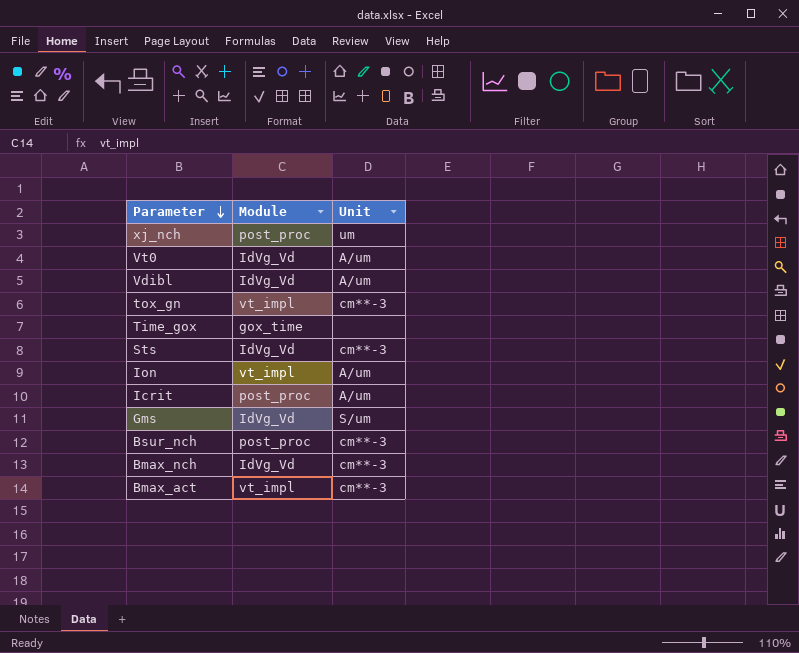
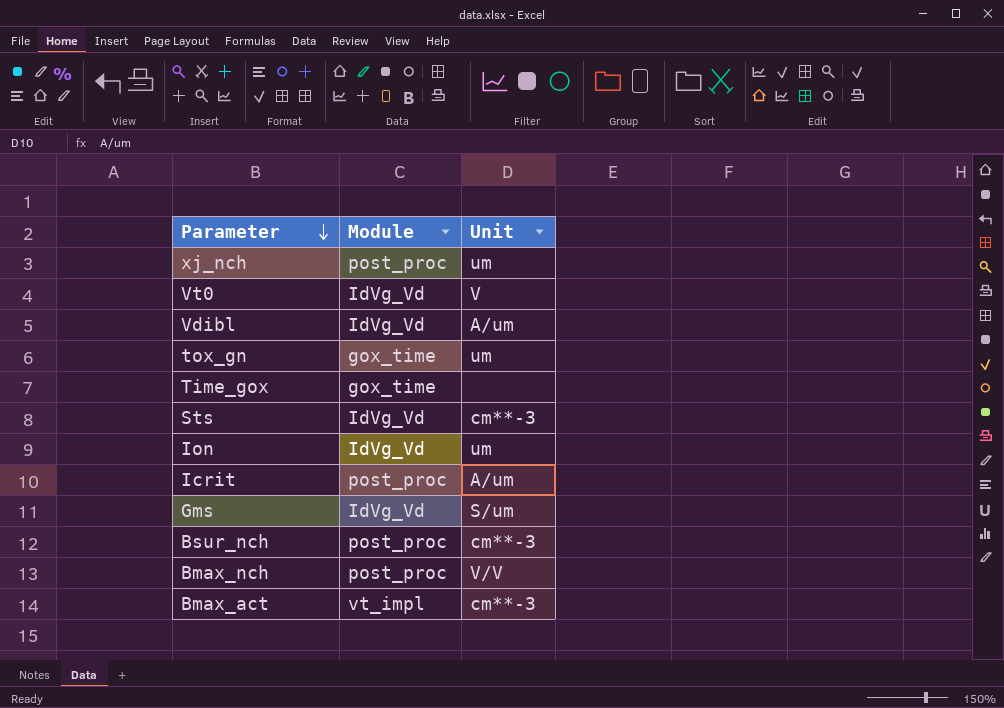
Vt0 | Unit: A/um -> V
tox_gn | Module: vt_impl -> gox_time
tox_gn | Unit: cm**-3 -> um
Ion | Module: vt_impl -> IdVg_Vd
Ion | Unit: A/um -> um
Bmax_nch | Module: IdVg_Vd -> post_proc
Bmax_nch | Unit: cm**-3 -> V/V

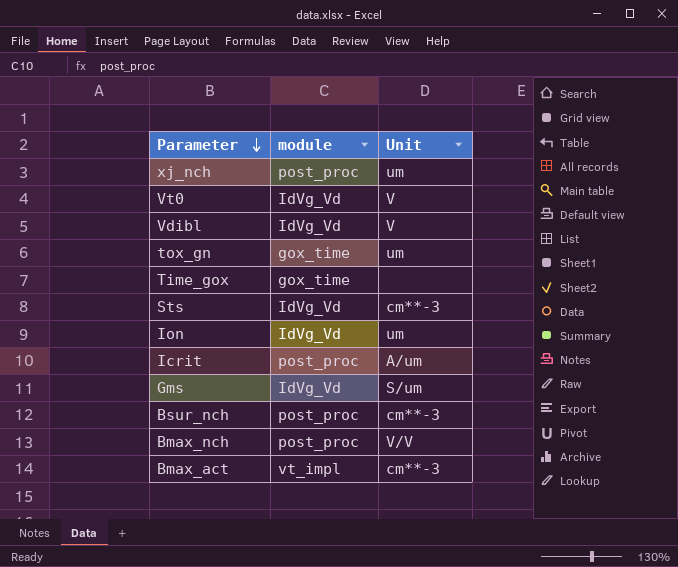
column name: Module -> module
Vdibl | Unit: A/um -> V

